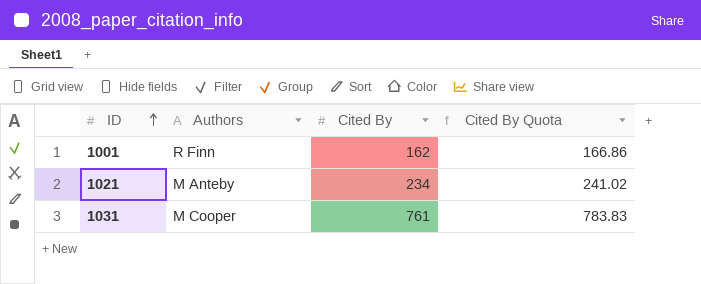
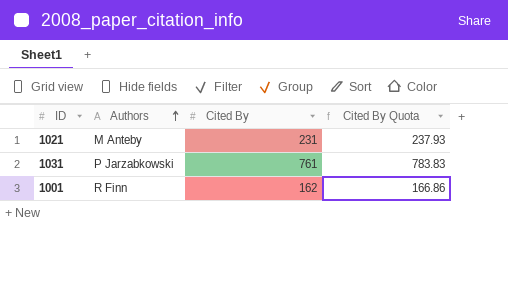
row order: ID ascending -> Authors ascending
1021 | Cited By: 234 -> 231
1021 | Cited By Quota: 241.02 -> 237.93
1031 | Authors: M Cooper -> P Jarzabkowski

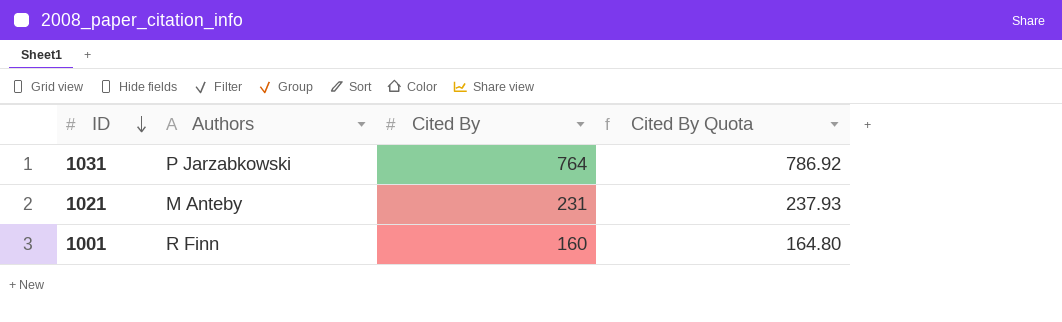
row order: Authors ascending -> ID descending
1031 | Cited By: 761 -> 764
1031 | Cited By Quota: 783.83 -> 786.92
1001 | Cited By: 162 -> 160
1001 | Cited By Quota: 166.86 -> 164.80

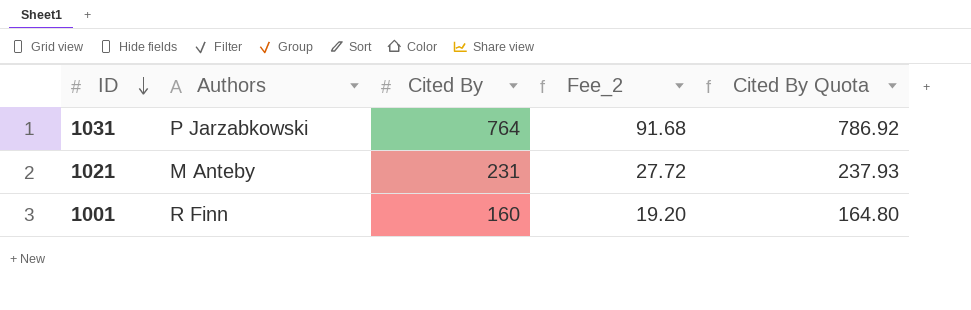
column Fee_2 | formula: none -> [Cited By] * 0.12

